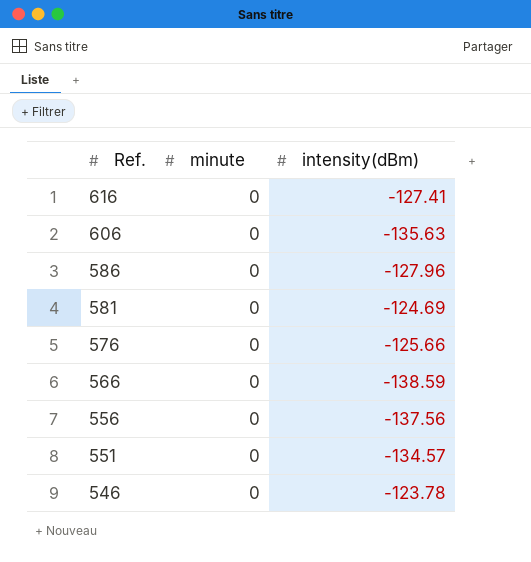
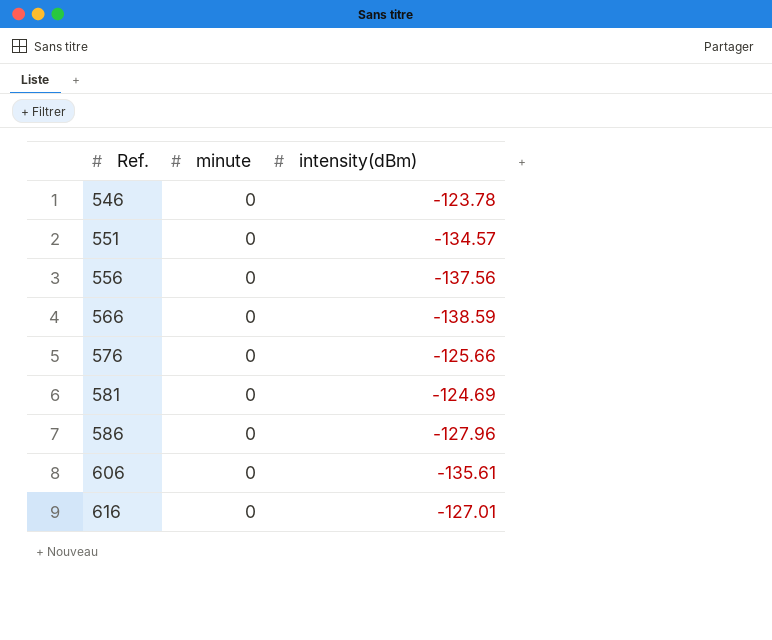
row order: Ref. descending -> Ref. ascending
606 | intensity(dBm): -135.63 -> -135.61
616 | intensity(dBm): -127.41 -> -127.01

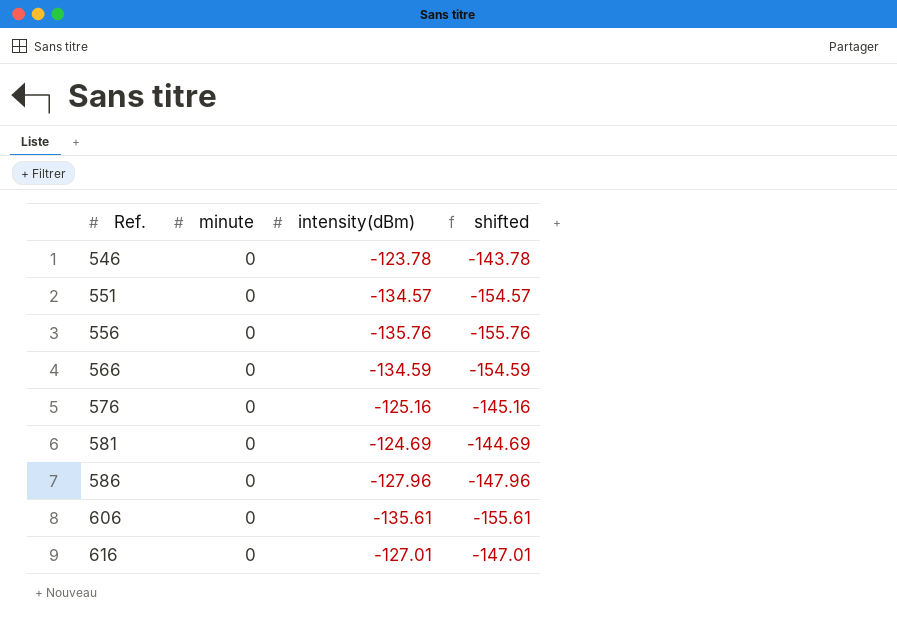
column shifted | formula: none -> [intensity(dBm)] - 20
556 | intensity(dBm): -137.56 -> -135.76
566 | intensity(dBm): -138.59 -> -134.59
576 | intensity(dBm): -125.66 -> -125.16

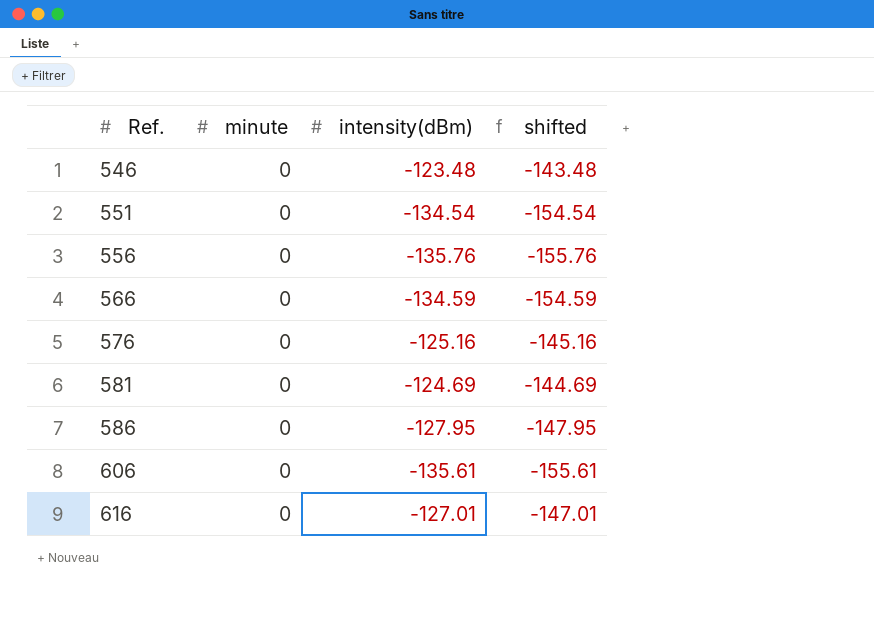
546 | intensity(dBm): -123.78 -> -123.48
546 | shifted: -143.78 -> -143.48
551 | intensity(dBm): -134.57 -> -134.54
551 | shifted: -154.57 -> -154.54
586 | intensity(dBm): -127.96 -> -127.95
586 | shifted: -147.96 -> -147.95

